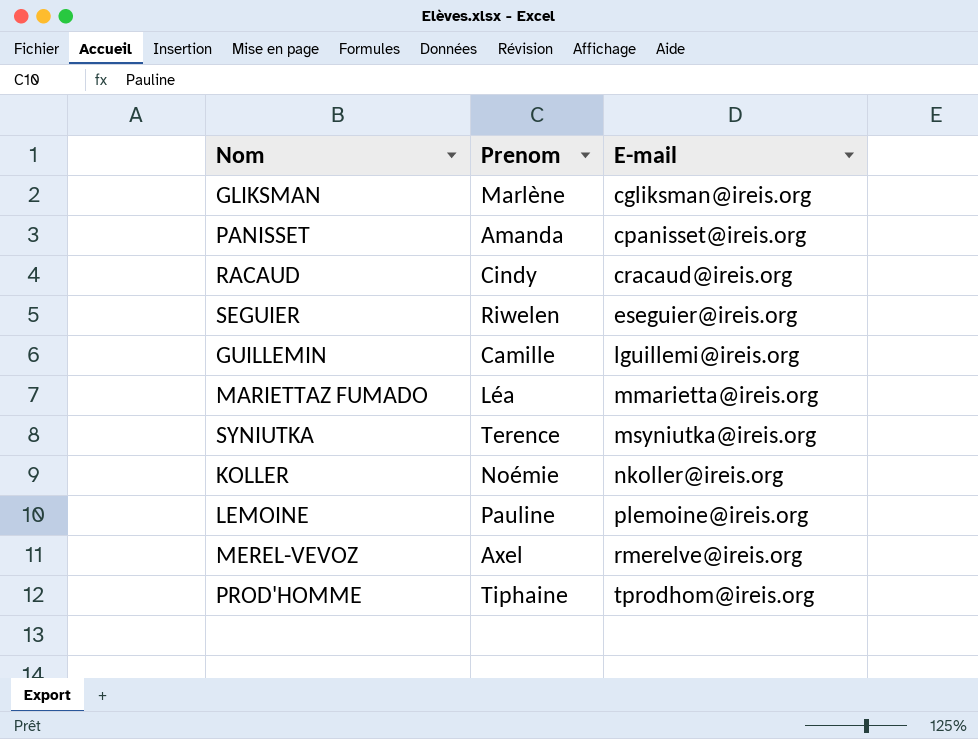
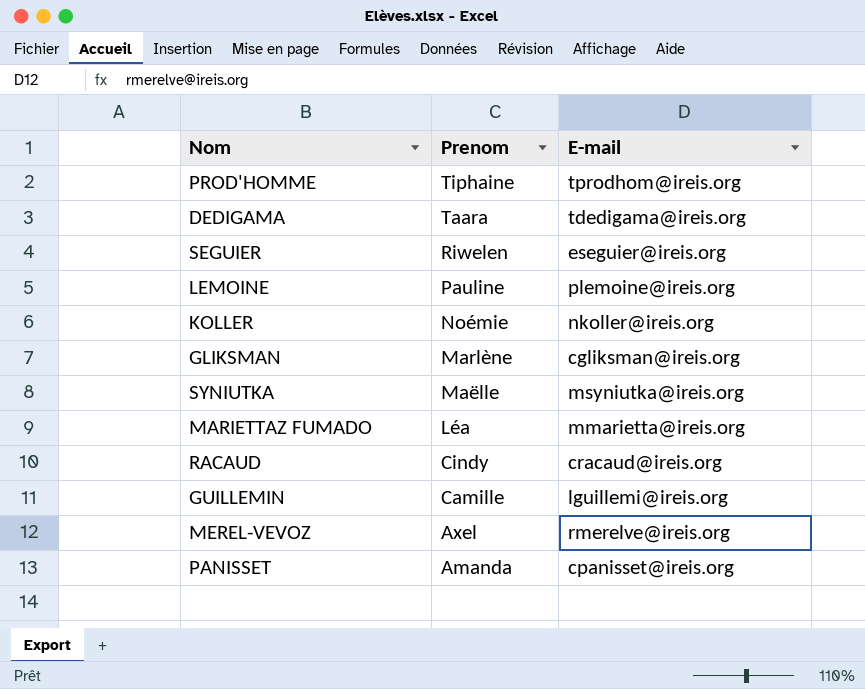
row order: E-mail ascending -> Prenom descending
row DEDIGAMA: none -> Taara | tdedigama@ireis.org
SYNIUTKA | Prenom: Terence -> Maëlle

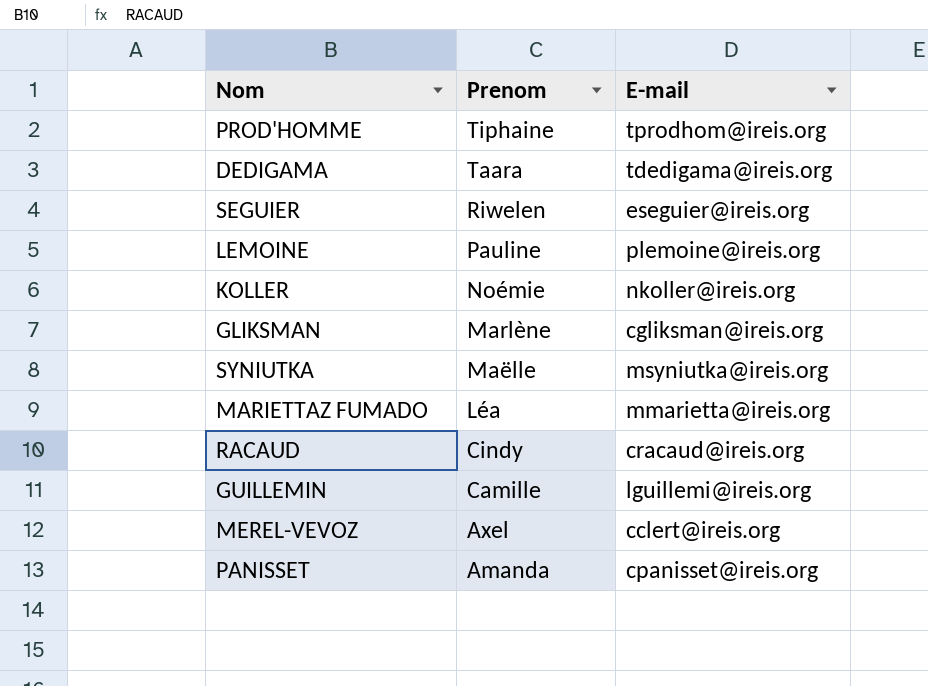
MEREL-VEVOZ | E-mail: rmerelve@ireis.org -> cclert@ireis.org

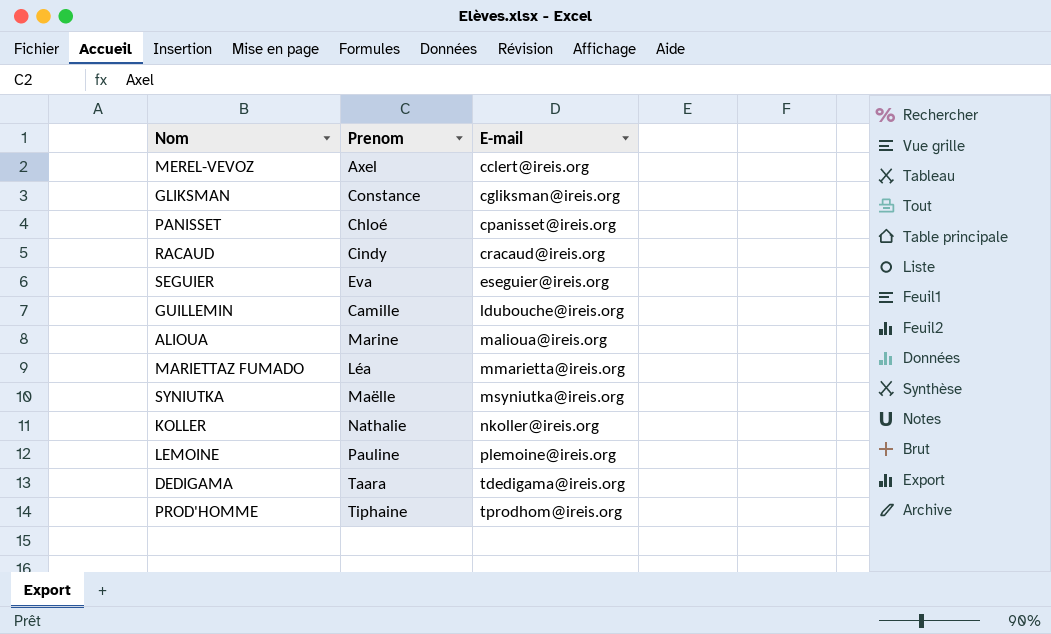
row order: Prenom descending -> E-mail ascending
GLIKSMAN | Prenom: Marlène -> Constance
PANISSET | Prenom: Amanda -> Chloé
SEGUIER | Prenom: Riwelen -> Eva
GUILLEMIN | E-mail: lguillemi@ireis.org -> ldubouche@ireis.org
row ALIOUA: none -> Marine | malioua@ireis.org
KOLLER | Prenom: Noémie -> Nathalie

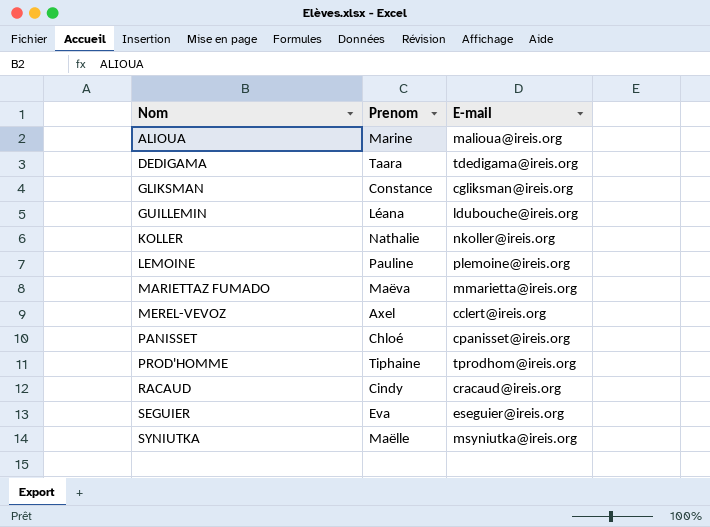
row order: E-mail ascending -> Nom ascending
GUILLEMIN | Prenom: Camille -> Léana
MARIETTAZ FUMADO | Prenom: Léa -> Maëva

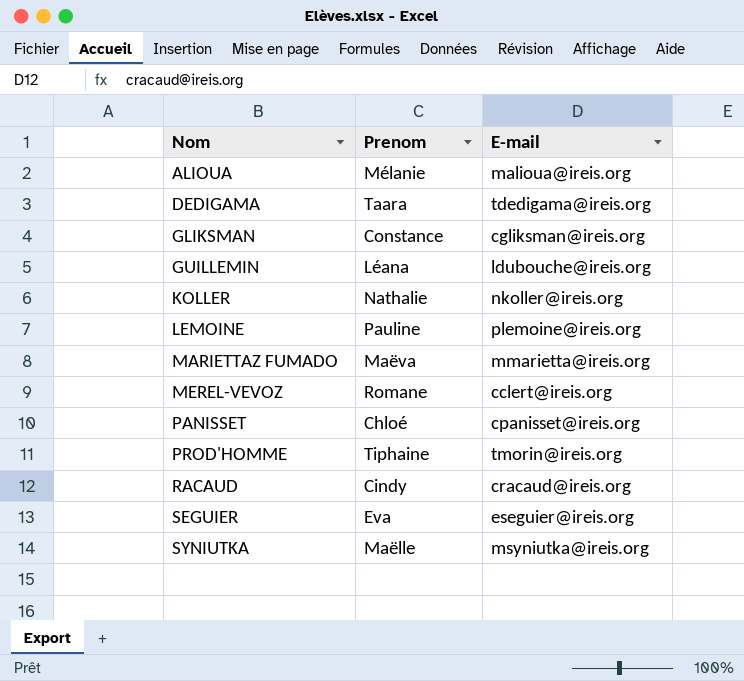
ALIOUA | Prenom: Marine -> Mélanie
MEREL-VEVOZ | Prenom: Axel -> Romane
PROD'HOMME | E-mail: tprodhom@ireis.org -> tmorin@ireis.org

